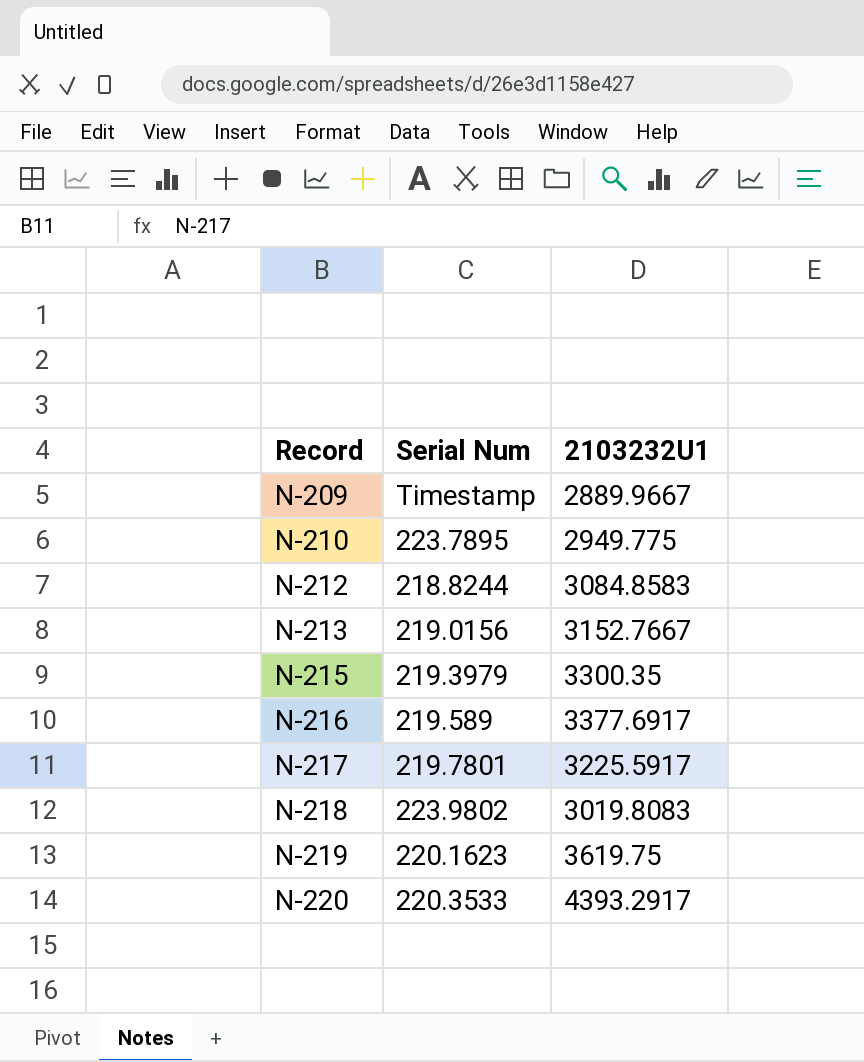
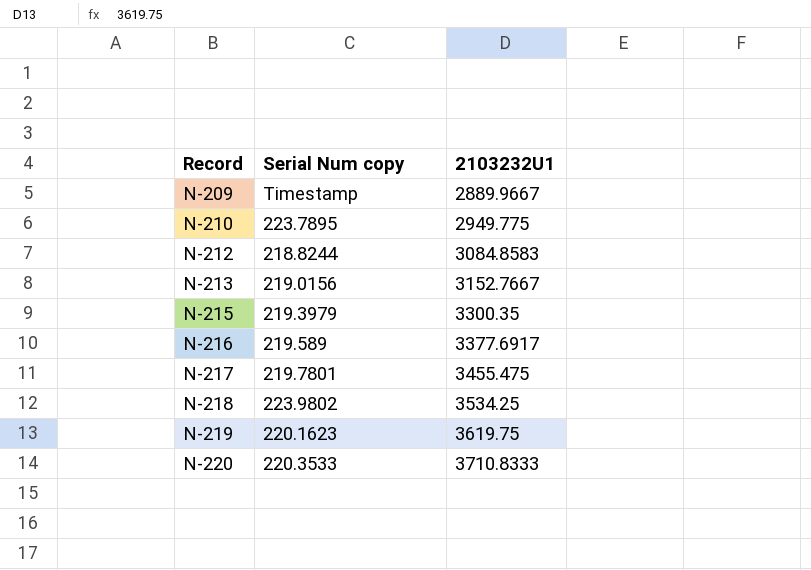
column name: Serial Num -> Serial Num copy
N-217 | 2103232U1: 3225.5917 -> 3455.475
N-218 | 2103232U1: 3019.8083 -> 3534.25
N-220 | 2103232U1: 4393.2917 -> 3710.8333

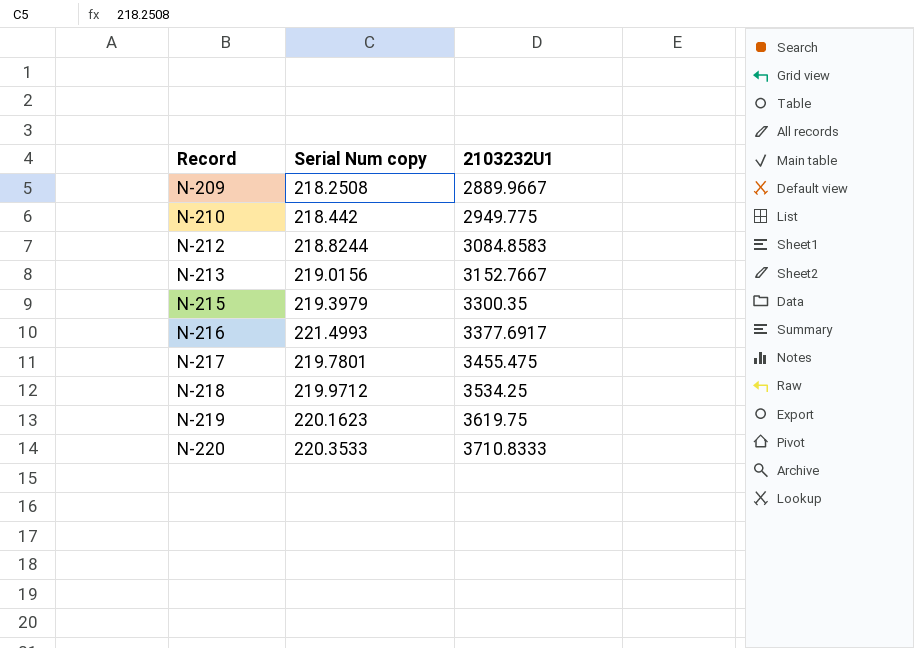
N-209 | Serial Num copy: Timestamp -> 218.2508
N-210 | Serial Num copy: 223.7895 -> 218.442
N-216 | Serial Num copy: 219.589 -> 221.4993
N-218 | Serial Num copy: 223.9802 -> 219.9712

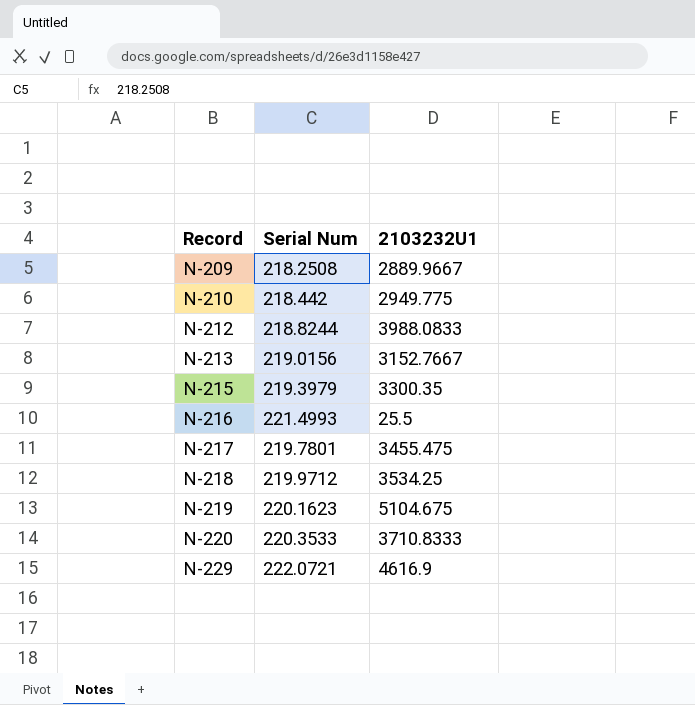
column name: Serial Num copy -> Serial Num
N-212 | 2103232U1: 3084.8583 -> 3988.0833
N-216 | 2103232U1: 3377.6917 -> 25.5
N-219 | 2103232U1: 3619.75 -> 5104.675
row N-229: none -> 222.0721 | 4616.9

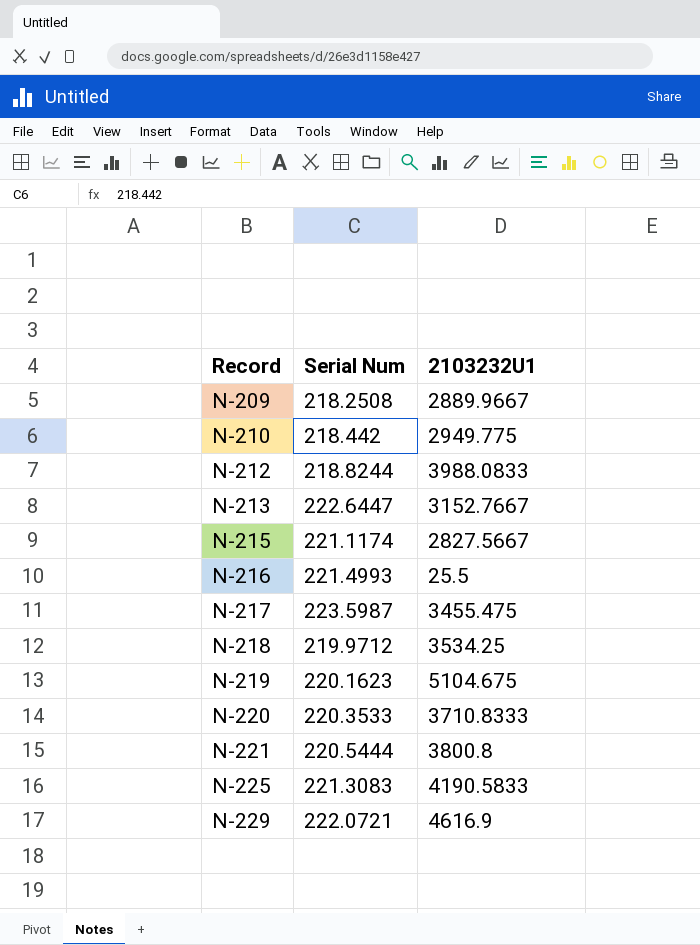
N-213 | Serial Num: 219.0156 -> 222.6447
N-215 | Serial Num: 219.3979 -> 221.1174
N-215 | 2103232U1: 3300.35 -> 2827.5667
N-217 | Serial Num: 219.7801 -> 223.5987
row N-221: none -> 220.5444 | 3800.8
row N-225: none -> 221.3083 | 4190.5833

